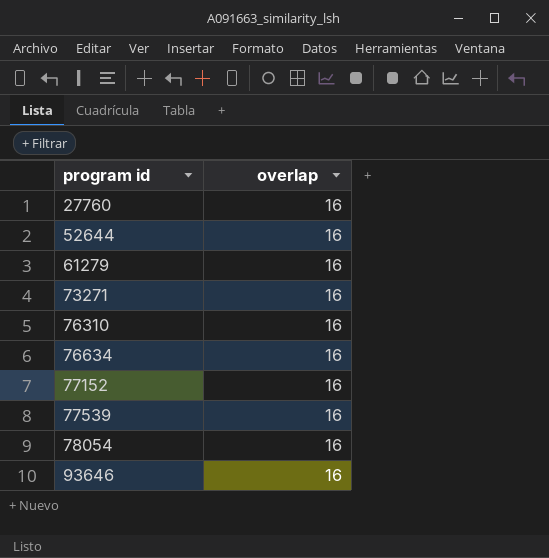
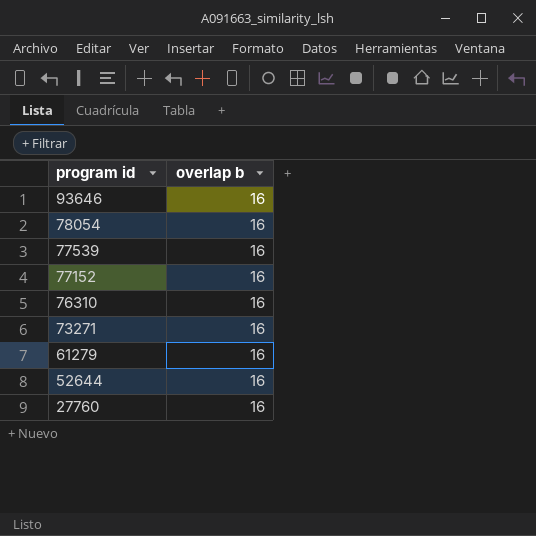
row order: program id ascending -> program id descending
column name: overlap -> overlap b
row 76634: 16 -> none

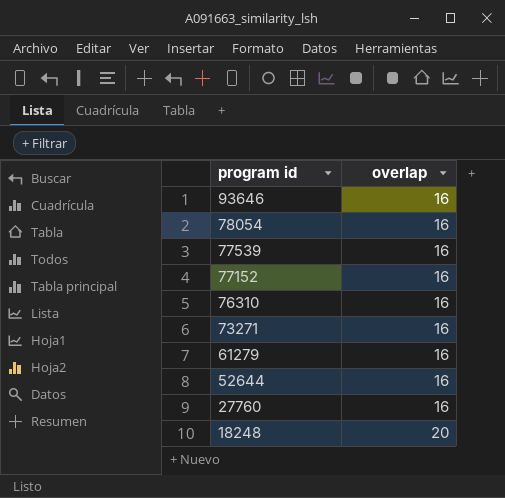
column name: overlap b -> overlap
row 18248: none -> 20

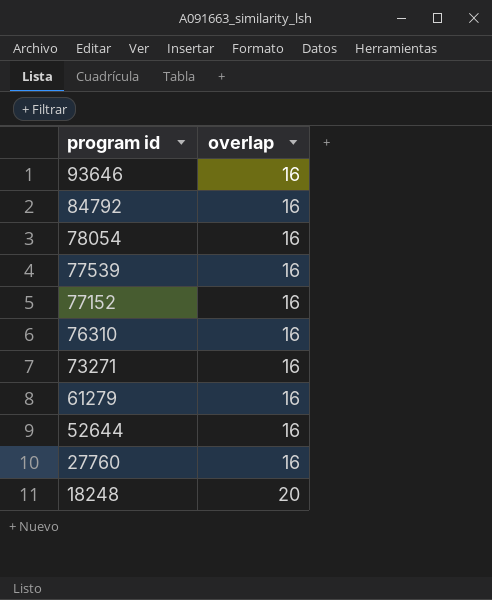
row 84792: none -> 16

